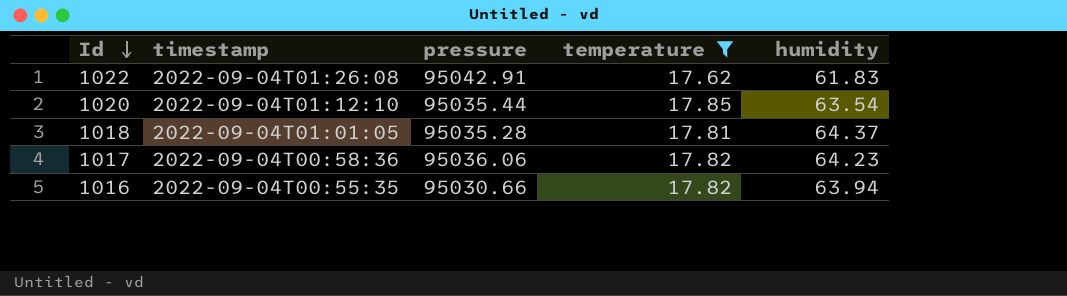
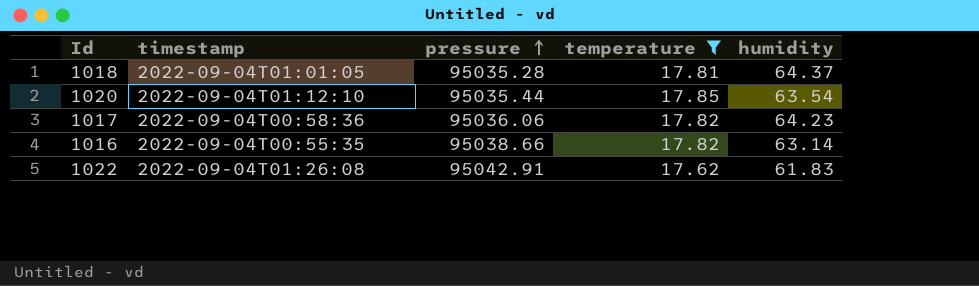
row order: Id descending -> pressure ascending
1016 | pressure: 95030.66 -> 95038.66
1016 | humidity: 63.94 -> 63.14

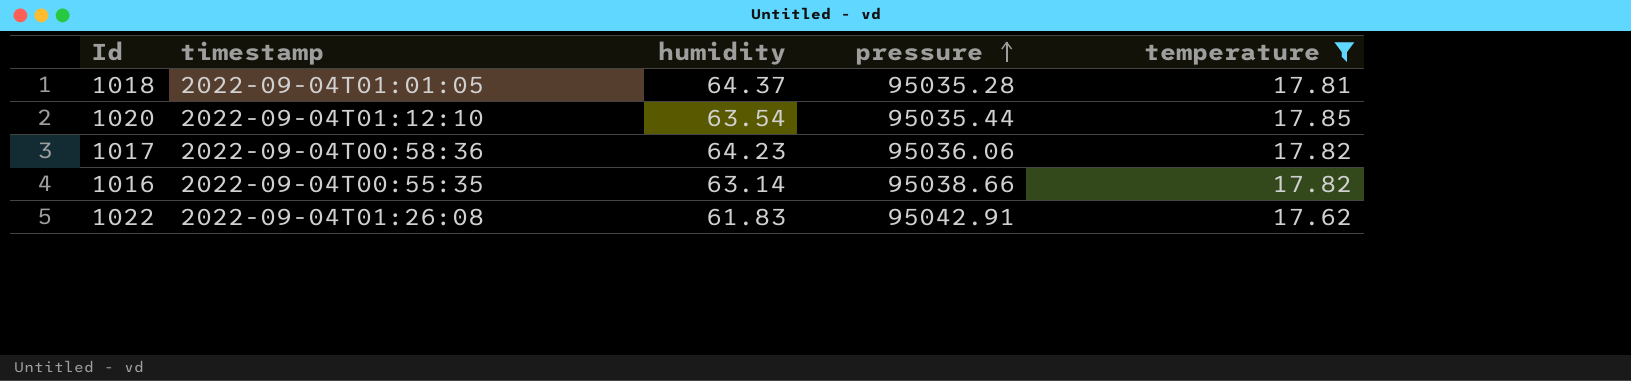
column humidity | position: 5 -> 3

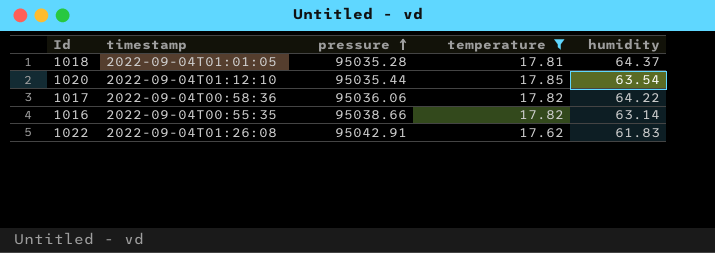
column humidity | position: 3 -> 5
1017 | humidity: 64.23 -> 64.22

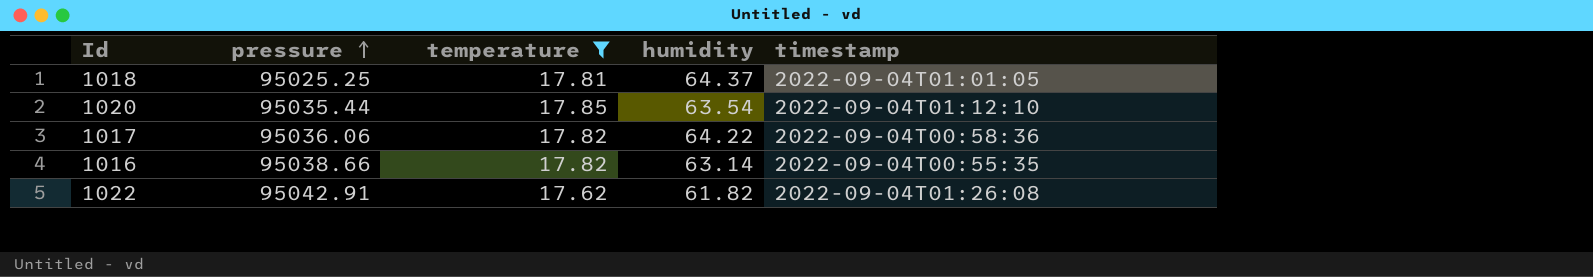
column timestamp | position: 2 -> 5
1018 | pressure: 95035.28 -> 95025.25
1022 | humidity: 61.83 -> 61.82

